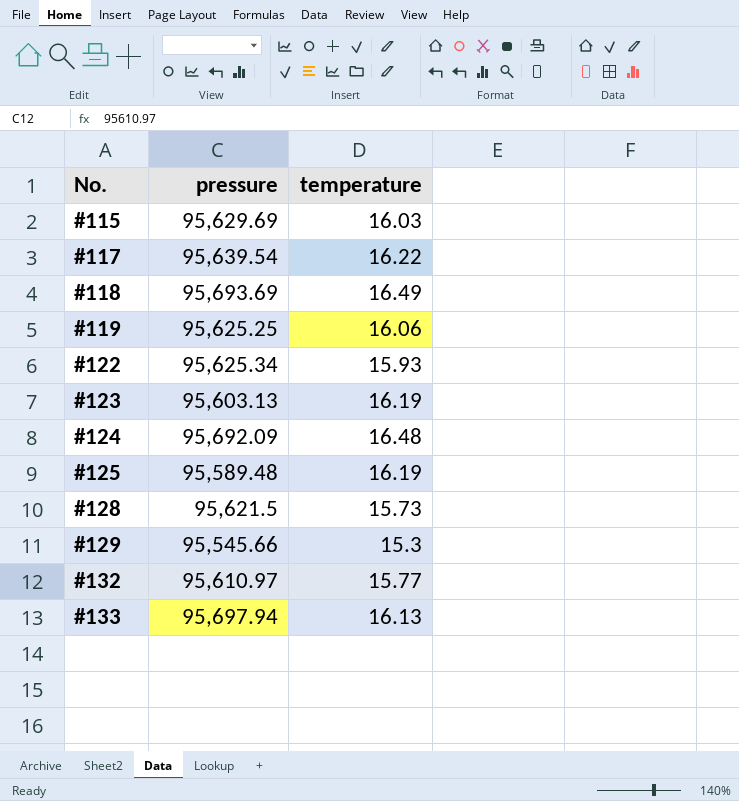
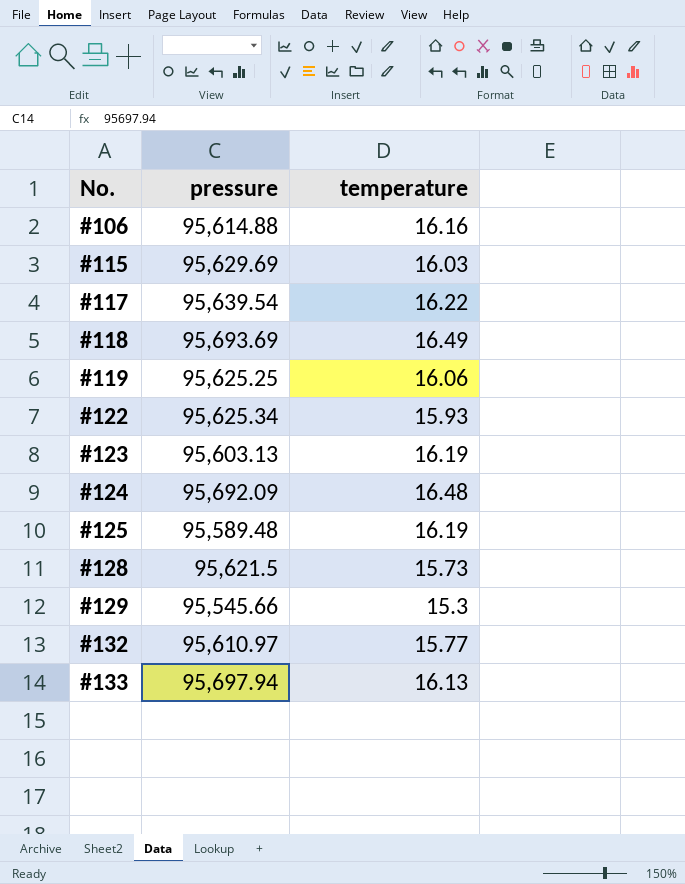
row #106: none -> 95,614.88 | 16.16

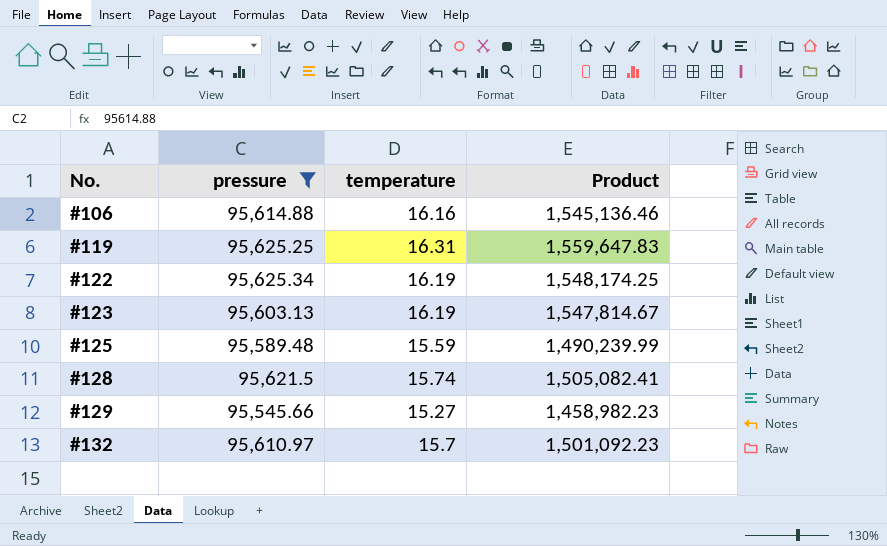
filter: none -> pressure <= 95,625.34
column Product | formula: none -> [pressure] * [temperature]
#119 | temperature: 16.06 -> 16.31
#122 | temperature: 15.93 -> 16.19
#125 | temperature: 16.19 -> 15.59
#128 | temperature: 15.73 -> 15.74
#129 | temperature: 15.3 -> 15.27
#132 | temperature: 15.77 -> 15.7

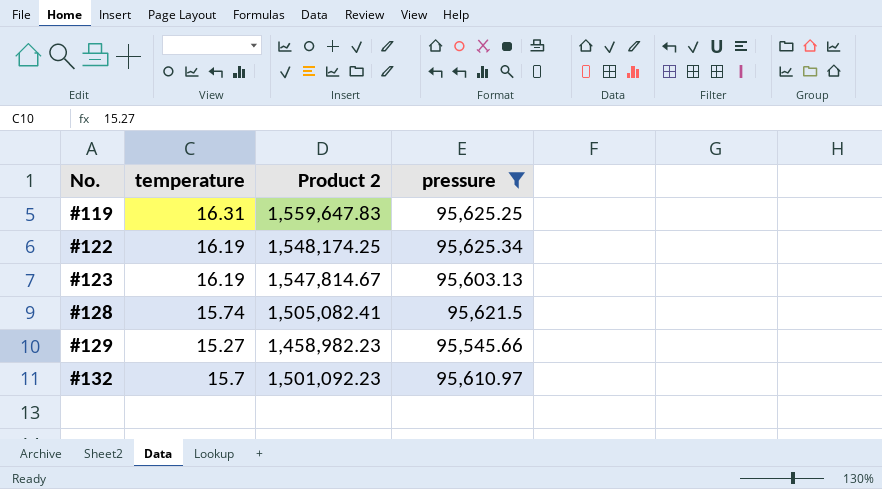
column name: Product -> Product 2
column pressure | position: 2 -> 4
row #106: 95,614.88 | 16.16 | 1,545,136.46 -> none
row #125: 95,589.48 | 15.59 | 1,490,239.99 -> none

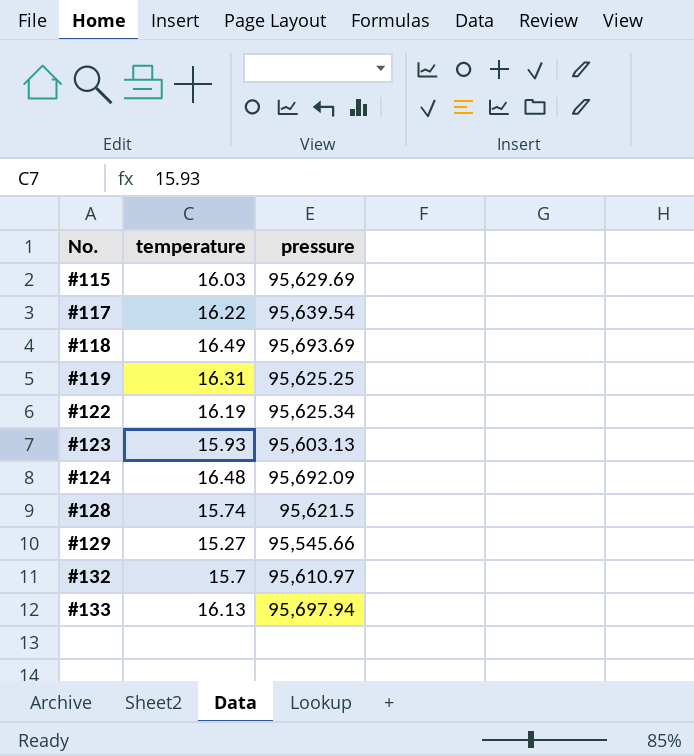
filter: pressure <= 95,625.34 -> none
column Product 2 | formula: [temperature] * [pressure] -> none
#123 | temperature: 16.19 -> 15.93

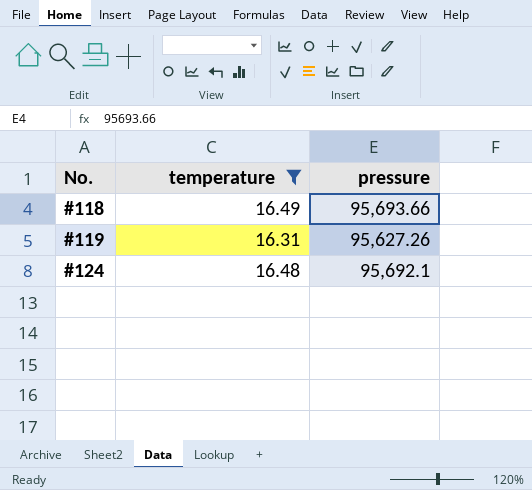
filter: none -> temperature >= 16.31
#118 | pressure: 95,693.69 -> 95,693.66
#119 | pressure: 95,625.25 -> 95,627.26
#124 | pressure: 95,692.09 -> 95,692.1

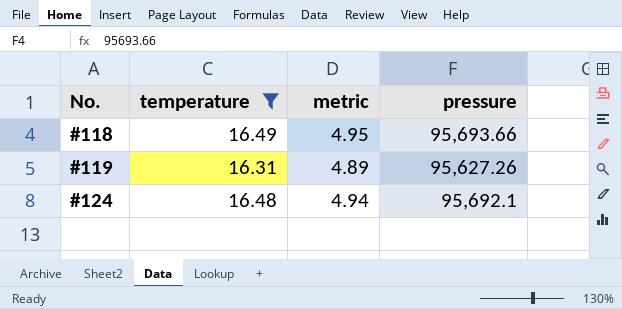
column metric | formula: none -> [temperature] * 0.3

